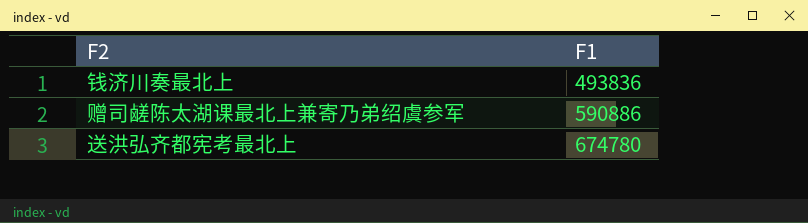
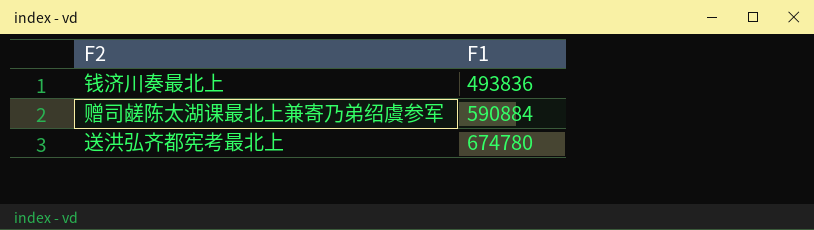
赠司鹾陈太湖课最北上兼寄乃弟绍虞参军 | F1: 590886 -> 590884

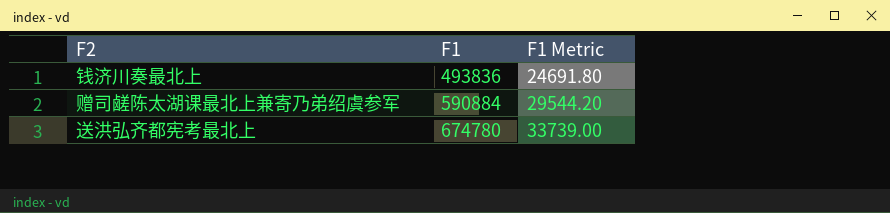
column F1 Metric | formula: none -> [F1] * 0.05

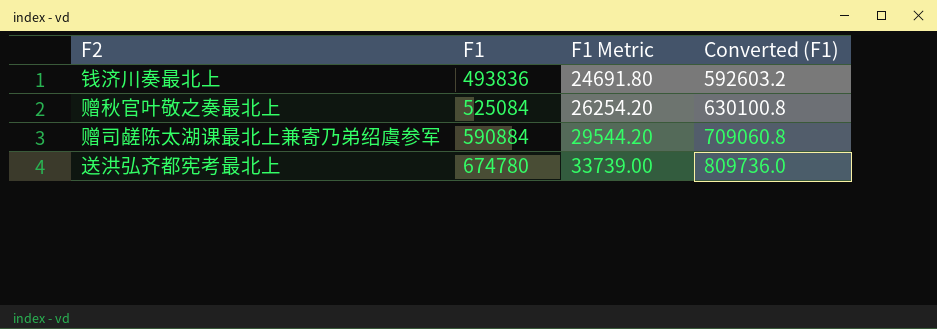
column Converted (F1) | formula: none -> [F1] * 1.2
row 赠秋官叶敬之奏最北上: none -> 525084 | 26254.20 | 630100.8

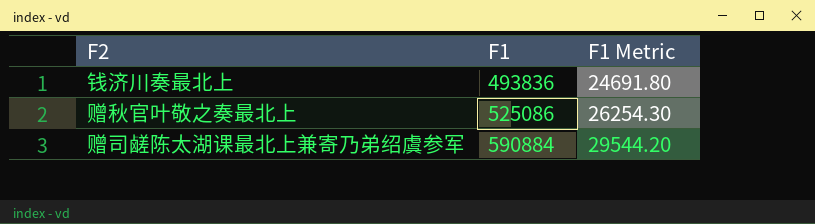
column Converted (F1) | formula: [F1] * 1.2 -> none
row 送洪弘齐都宪考最北上: 674780 | 33739.00 | 809736.0 -> none
赠秋官叶敬之奏最北上 | F1: 525084 -> 525086
赠秋官叶敬之奏最北上 | F1 Metric: 26254.20 -> 26254.30

